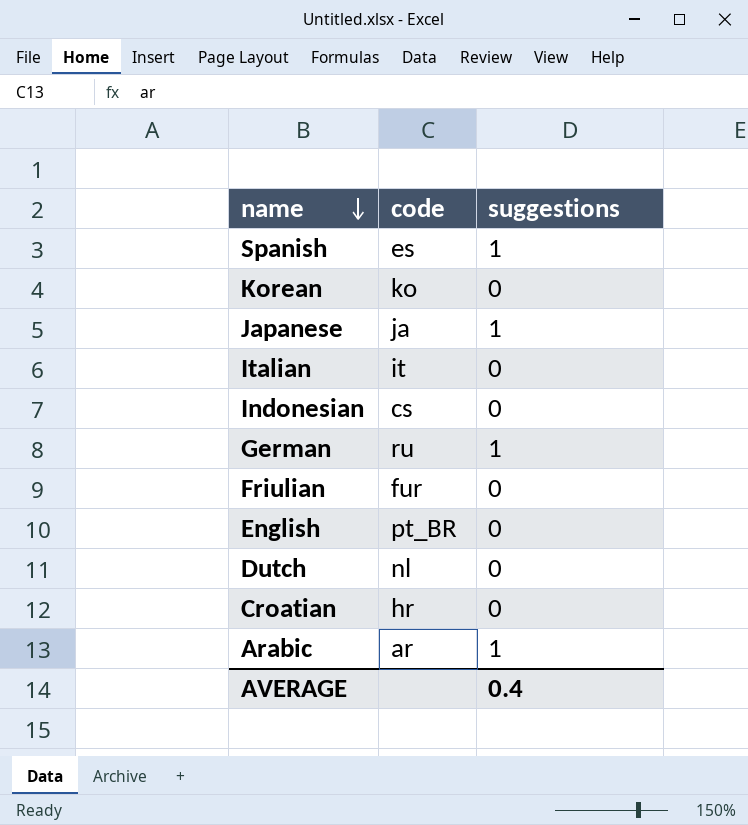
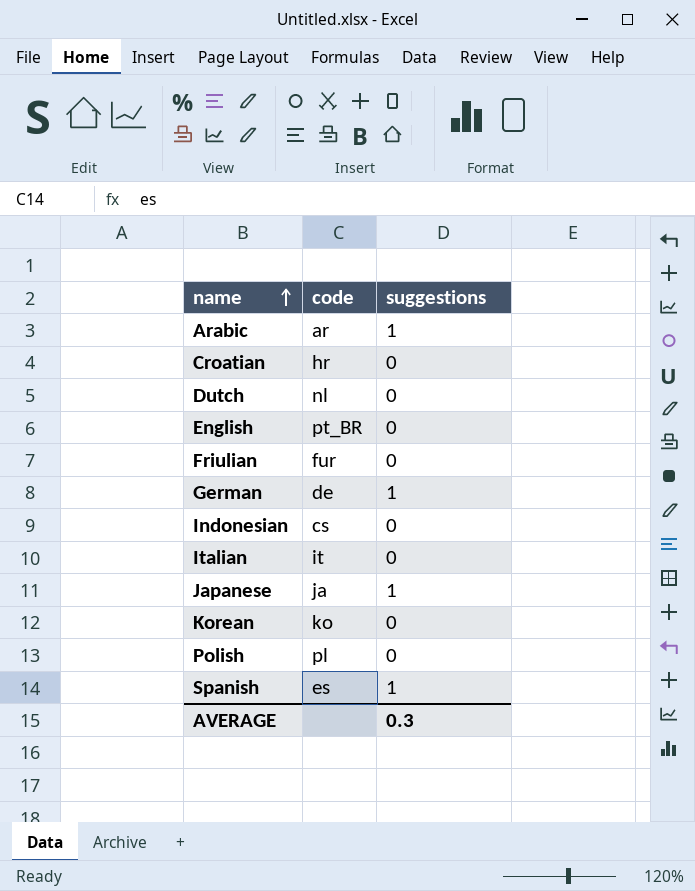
row order: name descending -> name ascending
German | code: ru -> de
row Polish: none -> pl | 0
AVERAGE | suggestions: 0.4 -> 0.3

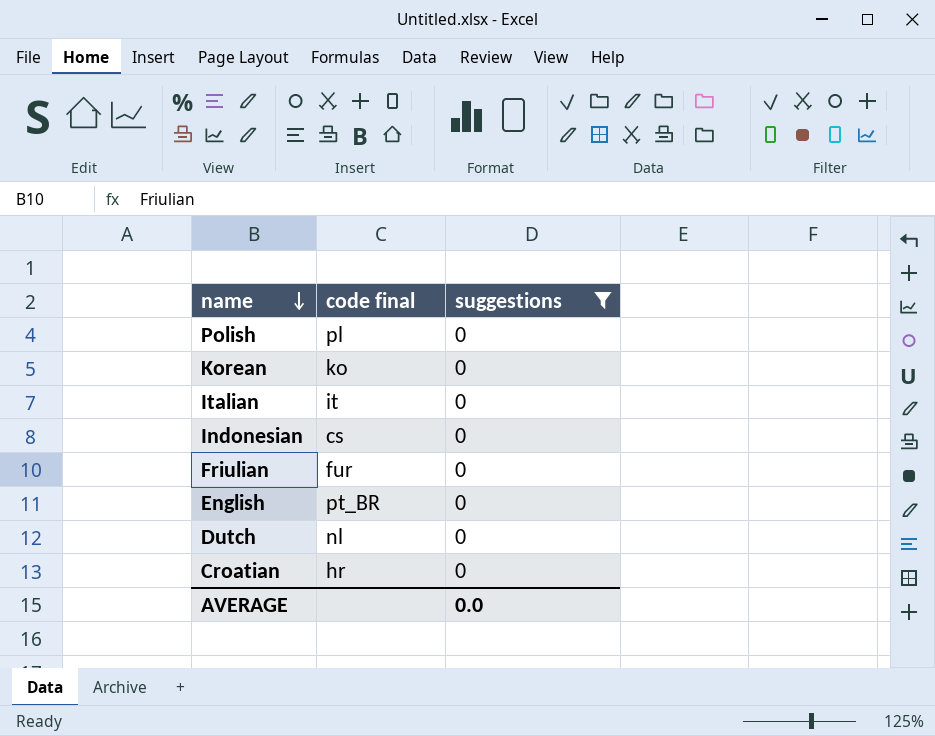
filter: none -> suggestions = 0
row order: name ascending -> name descending
column name: code -> code final
AVERAGE | suggestions: 0.3 -> 0.0

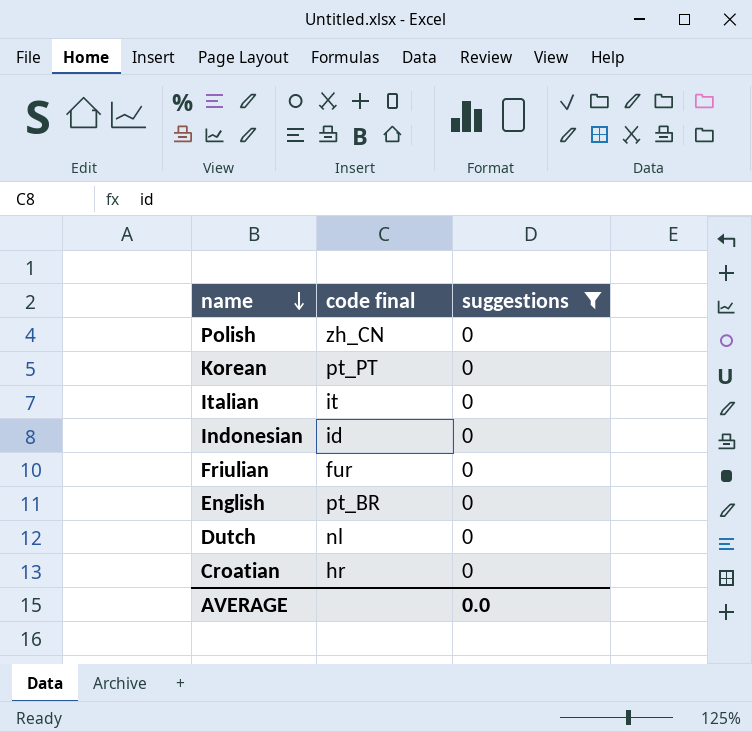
Polish | code final: pl -> zh_CN
Korean | code final: ko -> pt_PT
Indonesian | code final: cs -> id

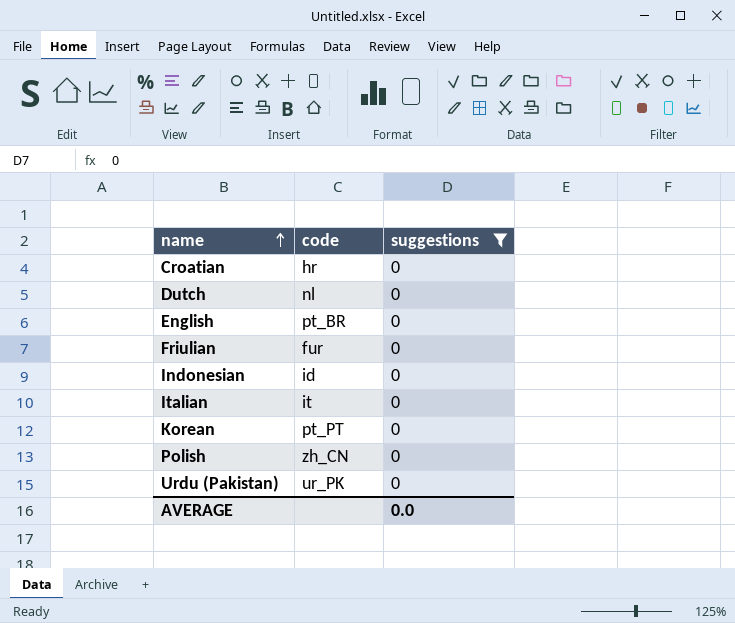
row order: name descending -> name ascending
column name: code final -> code
row Urdu (Pakistan): none -> ur_PK | 0

